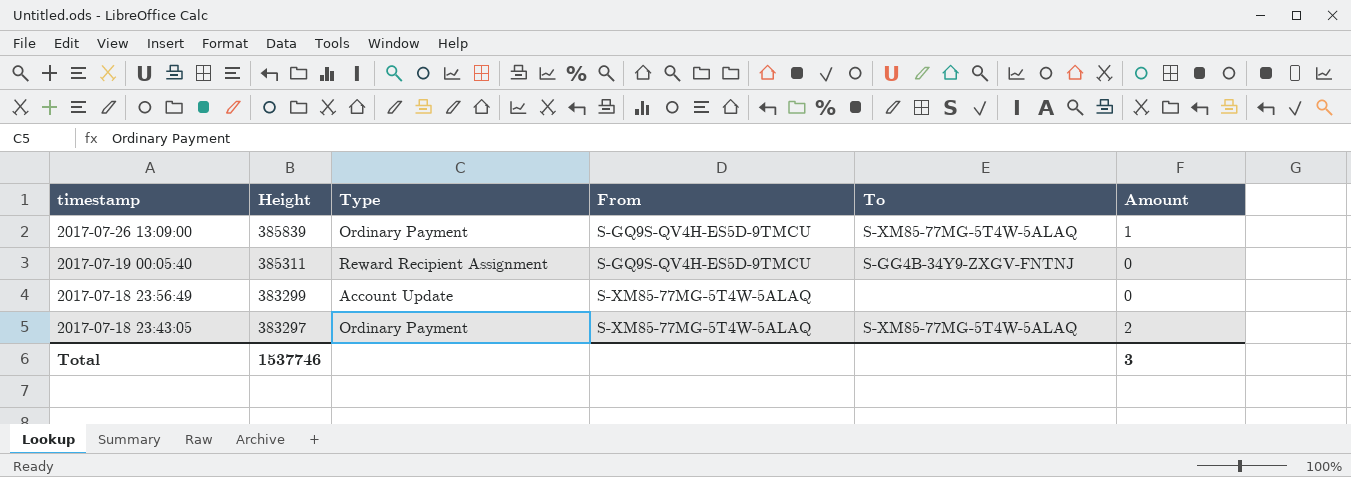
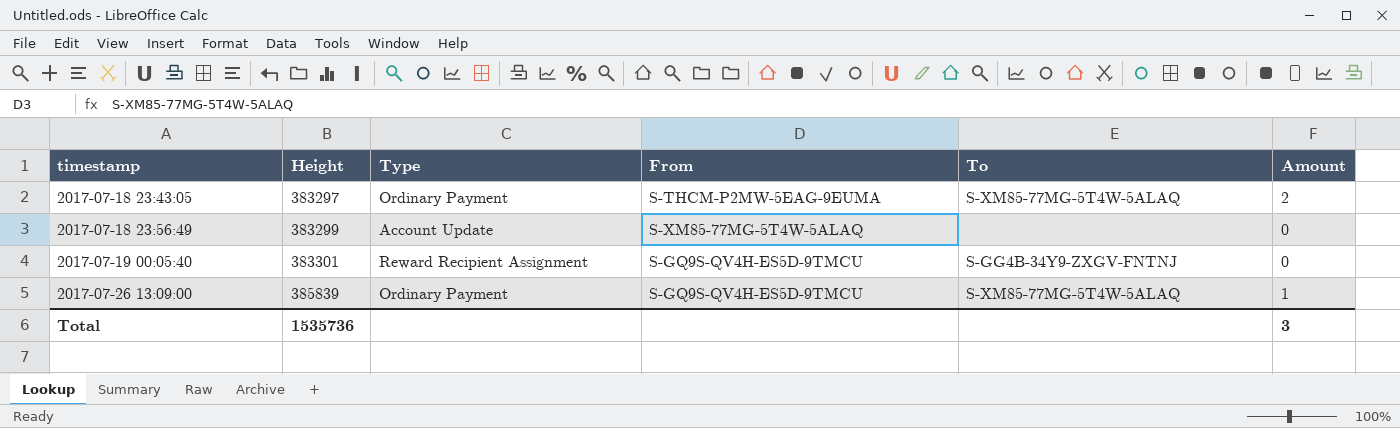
row order: timestamp descending -> timestamp ascending
2017-07-18 23:43:05 | From: S-XM85-77MG-5T4W-5ALAQ -> S-THCM-P2MW-5EAG-9EUMA
2017-07-19 00:05:40 | Height: 385311 -> 383301
Total | Height: 1537746 -> 1535736

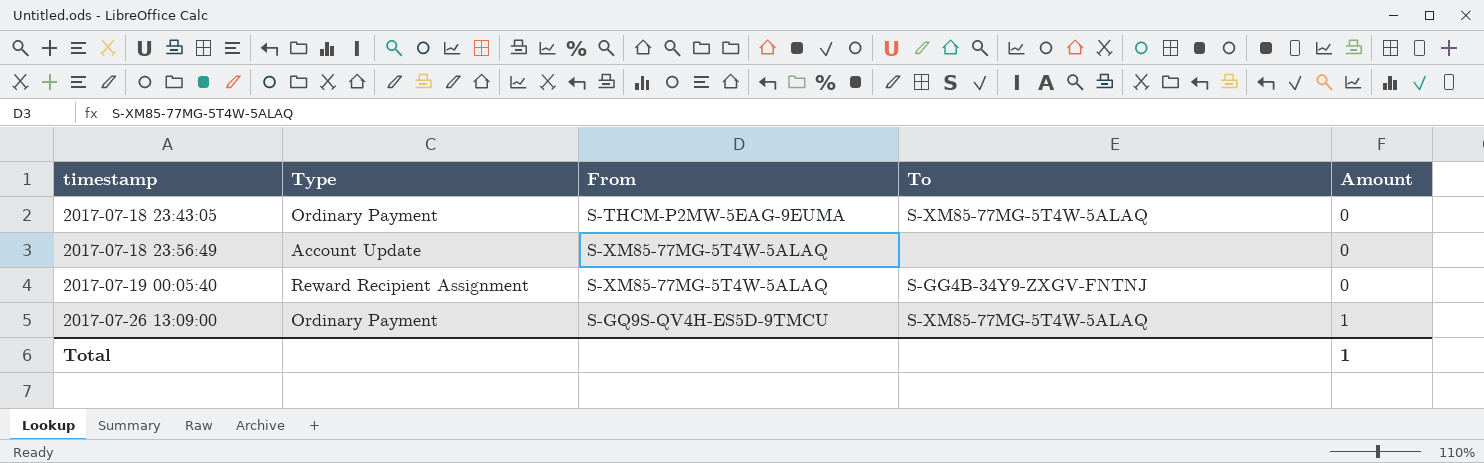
column Height | position: 2 -> none
2017-07-18 23:43:05 | Amount: 2 -> 0
2017-07-19 00:05:40 | From: S-GQ9S-QV4H-ES5D-9TMCU -> S-XM85-77MG-5T4W-5ALAQ
Total | Amount: 3 -> 1

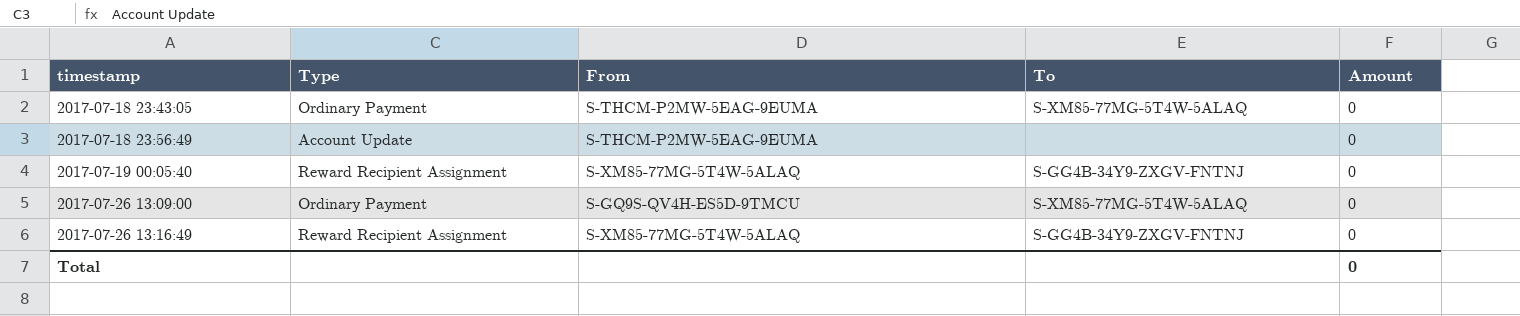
2017-07-18 23:56:49 | From: S-XM85-77MG-5T4W-5ALAQ -> S-THCM-P2MW-5EAG-9EUMA
2017-07-26 13:09:00 | Amount: 1 -> 0
row 2017-07-26 13:16:49: none -> Reward Recipient Assignment | S-XM85-77MG-5T4W-5ALAQ | S-GG4B-34Y9-ZXGV-FNTNJ | 0
Total | Amount: 1 -> 0

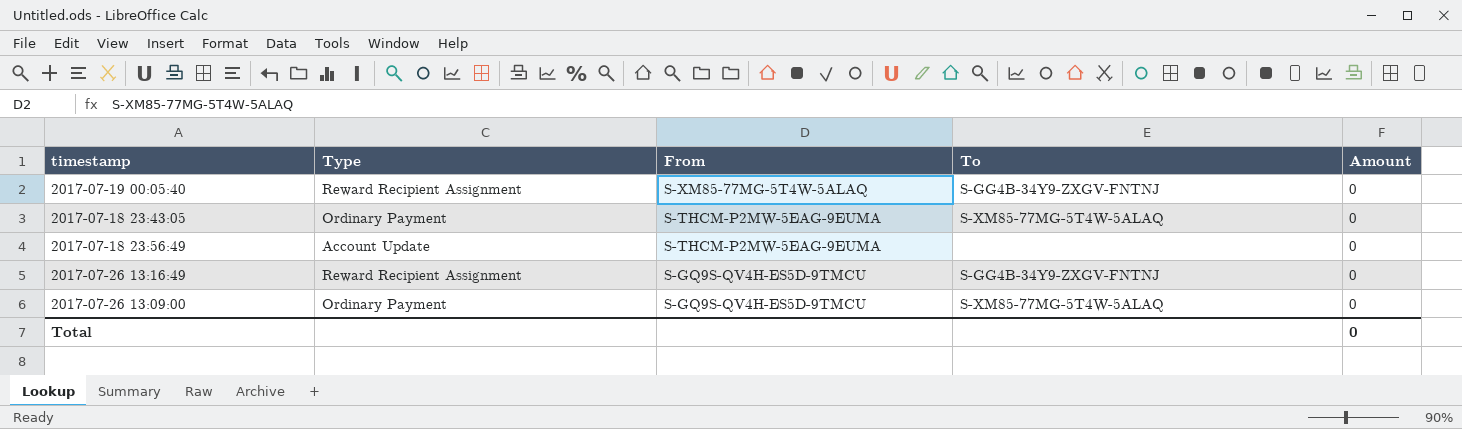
row order: timestamp ascending -> From descending
2017-07-26 13:16:49 | From: S-XM85-77MG-5T4W-5ALAQ -> S-GQ9S-QV4H-ES5D-9TMCU

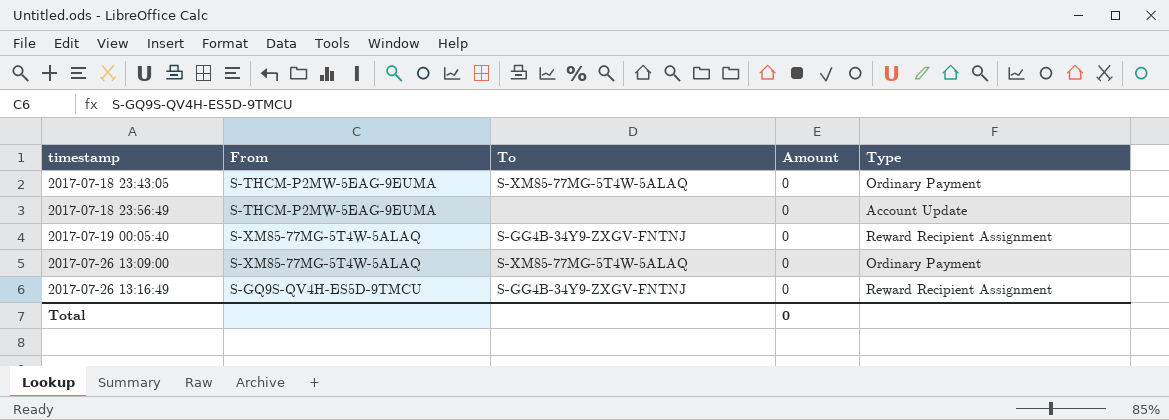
row order: From descending -> timestamp ascending
column Type | position: 2 -> 5
2017-07-26 13:09:00 | From: S-GQ9S-QV4H-ES5D-9TMCU -> S-XM85-77MG-5T4W-5ALAQ

